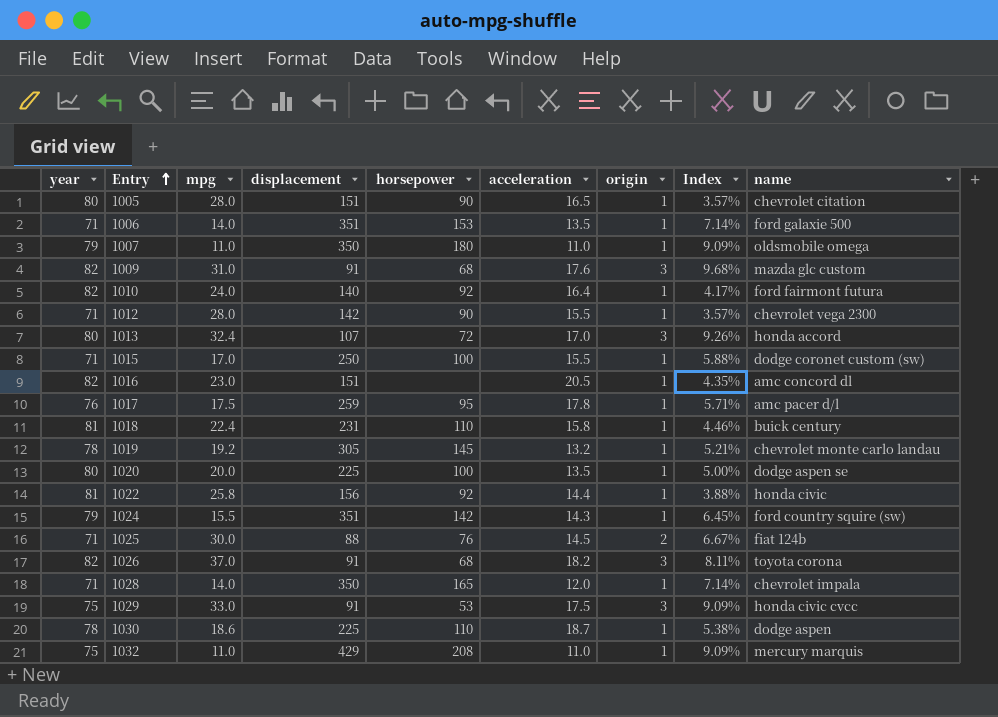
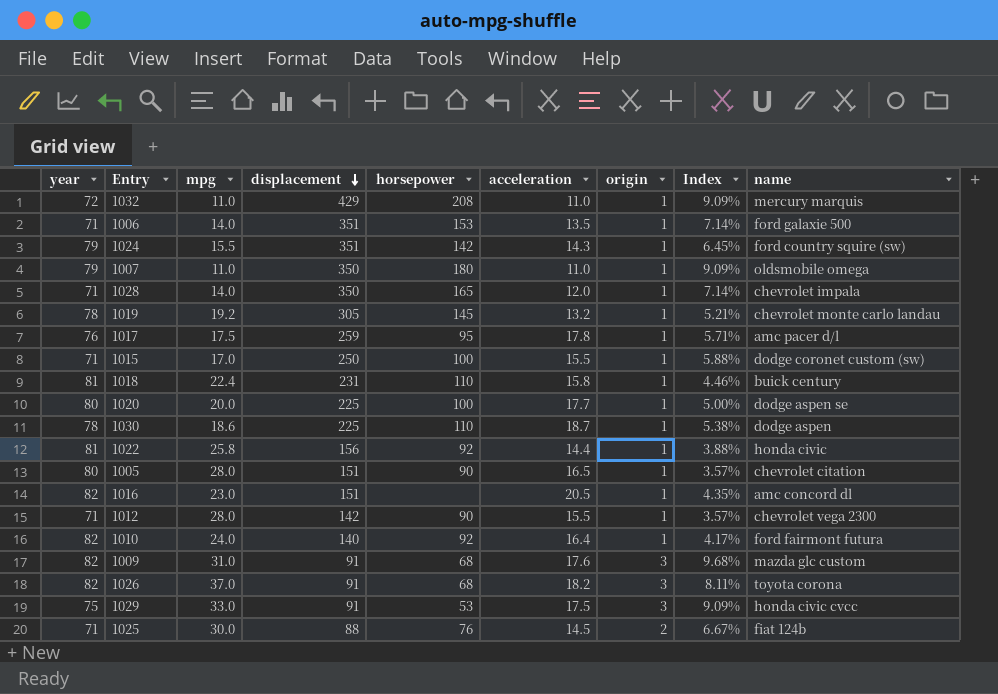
row order: Entry ascending -> displacement descending
row 1013: 80 | 32.4 | 107 | 72 | 17.0 | 3 | 9.26% | honda accord -> none
1032 | year: 75 -> 72
1020 | acceleration: 13.5 -> 17.7

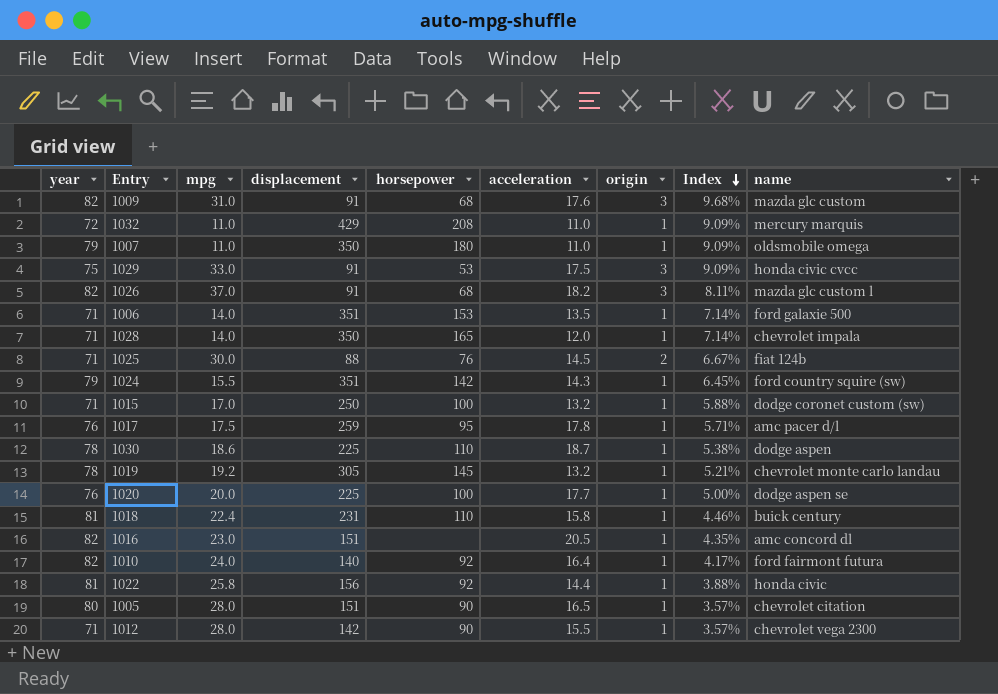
row order: displacement descending -> Index descending
1026 | name: toyota corona -> mazda glc custom l
1015 | acceleration: 15.5 -> 13.2
1020 | year: 80 -> 76

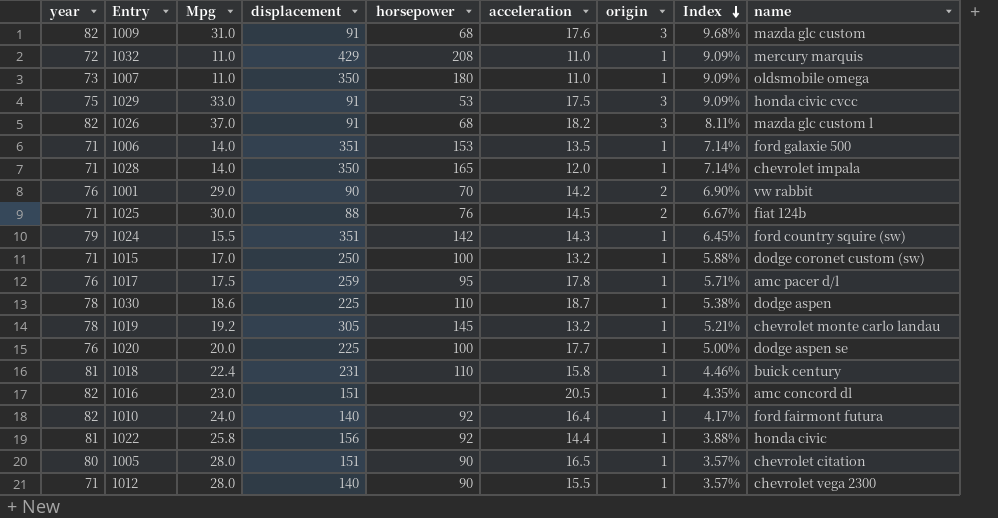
column name: mpg -> Mpg
1007 | year: 79 -> 73
row 1001: none -> 76 | 29.0 | 90 | 70 | 14.2 | 2 | 6.90% | vw rabbit
1012 | displacement: 142 -> 140

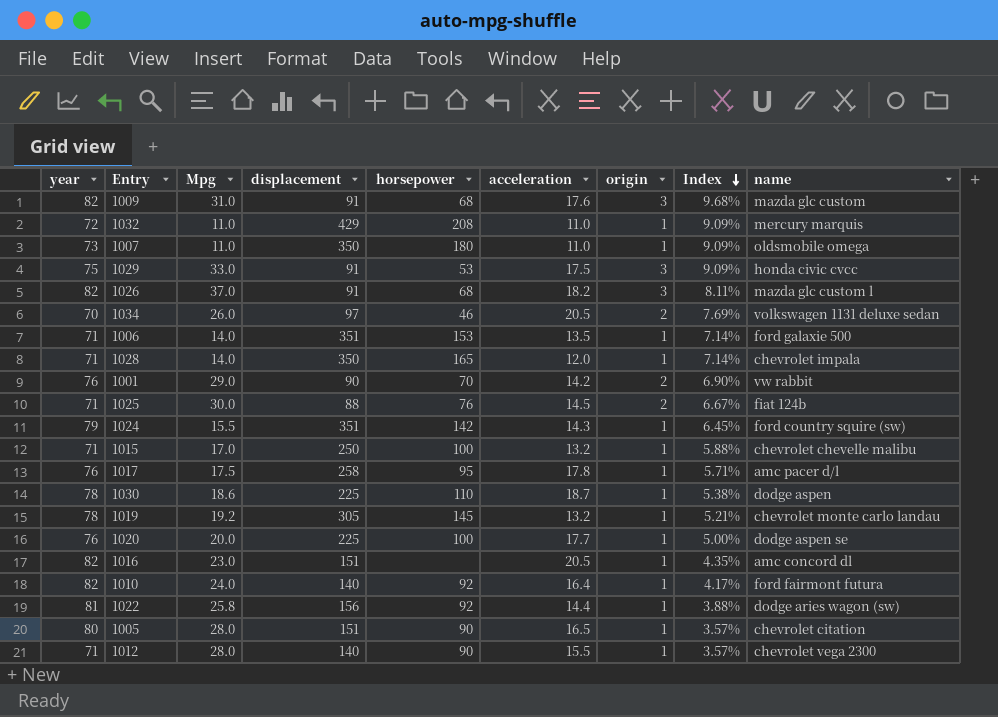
row 1018: 81 | 22.4 | 231 | 110 | 15.8 | 1 | 4.46% | buick century -> none
row 1034: none -> 70 | 26.0 | 97 | 46 | 20.5 | 2 | 7.69% | volkswagen 1131 deluxe sedan
1015 | name: dodge coronet custom (sw) -> chevrolet chevelle malibu
1017 | displacement: 259 -> 258
1022 | name: honda civic -> dodge aries wagon (sw)

